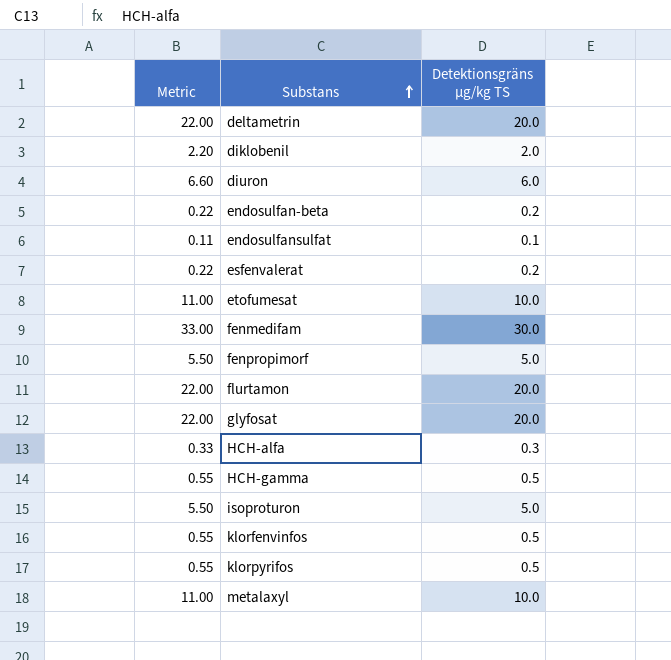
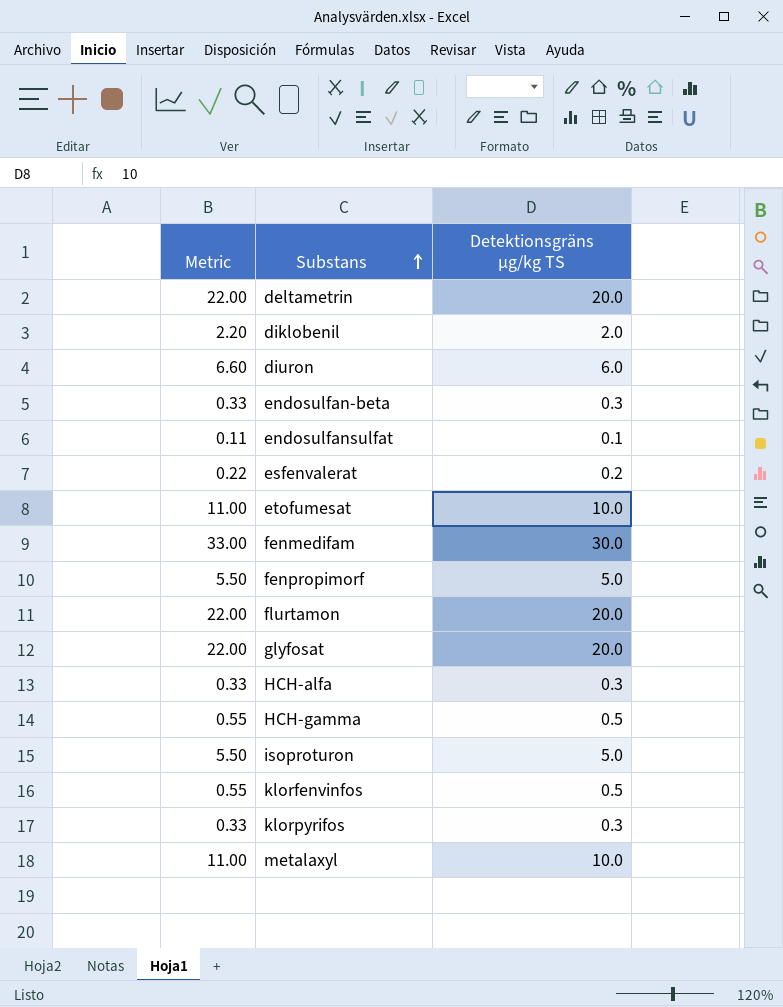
endosulfan-beta | Metric: 0.22 -> 0.33
endosulfan-beta | Detektionsgräns µg/kg TS: 0.2 -> 0.3
klorpyrifos | Metric: 0.55 -> 0.33
klorpyrifos | Detektionsgräns µg/kg TS: 0.5 -> 0.3

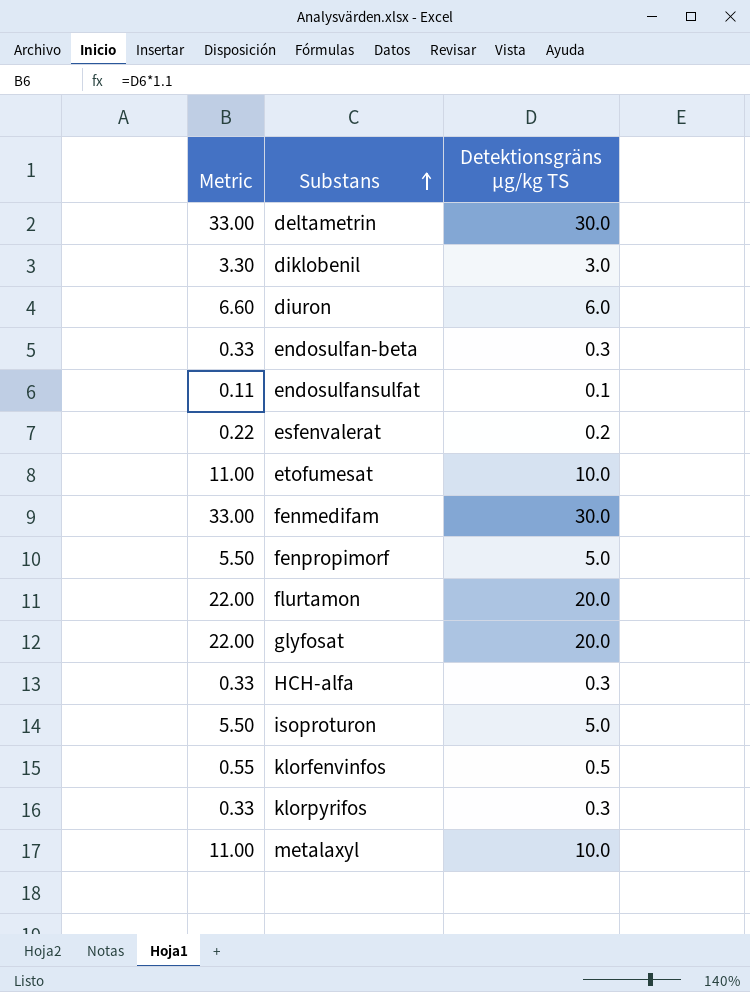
row HCH-gamma: 0.55 | 0.5 -> none
deltametrin | Metric: 22.00 -> 33.00
deltametrin | Detektionsgräns µg/kg TS: 20.0 -> 30.0
diklobenil | Metric: 2.20 -> 3.30
diklobenil | Detektionsgräns µg/kg TS: 2.0 -> 3.0

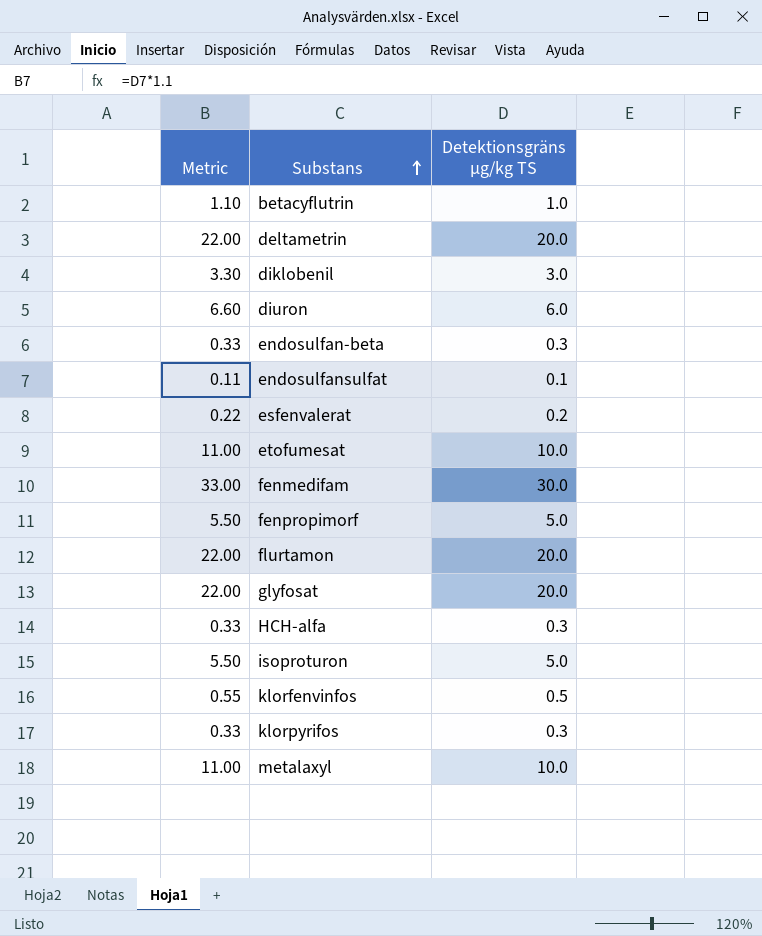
row betacyflutrin: none -> 1.10 | 1.0
deltametrin | Metric: 33.00 -> 22.00
deltametrin | Detektionsgräns µg/kg TS: 30.0 -> 20.0

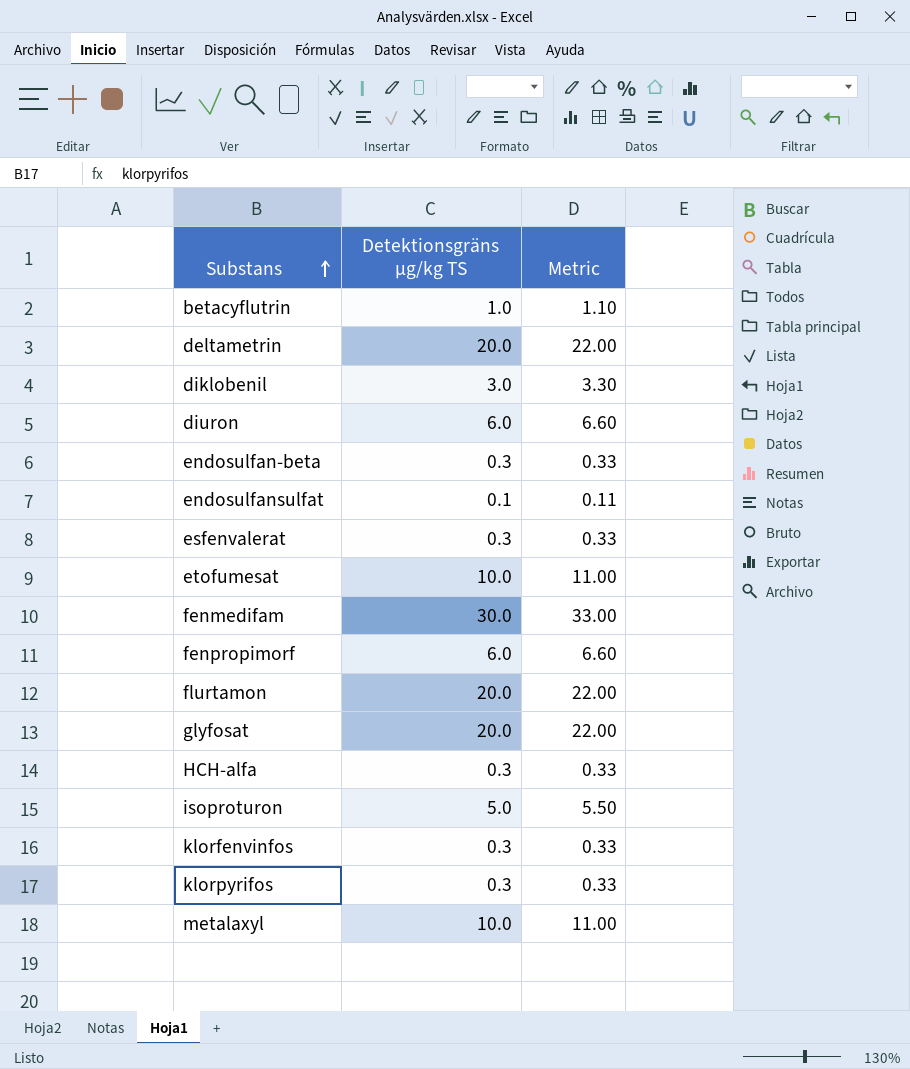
column Metric | position: 1 -> 3
esfenvalerat | Detektionsgräns µg/kg TS: 0.2 -> 0.3
esfenvalerat | Metric: 0.22 -> 0.33
fenpropimorf | Detektionsgräns µg/kg TS: 5.0 -> 6.0
fenpropimorf | Metric: 5.50 -> 6.60
klorfenvinfos | Detektionsgräns µg/kg TS: 0.5 -> 0.3
klorfenvinfos | Metric: 0.55 -> 0.33

